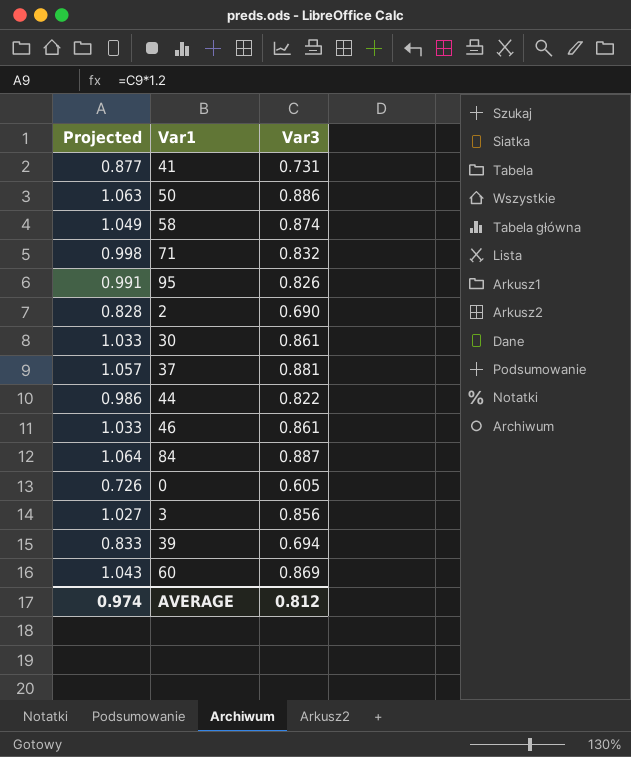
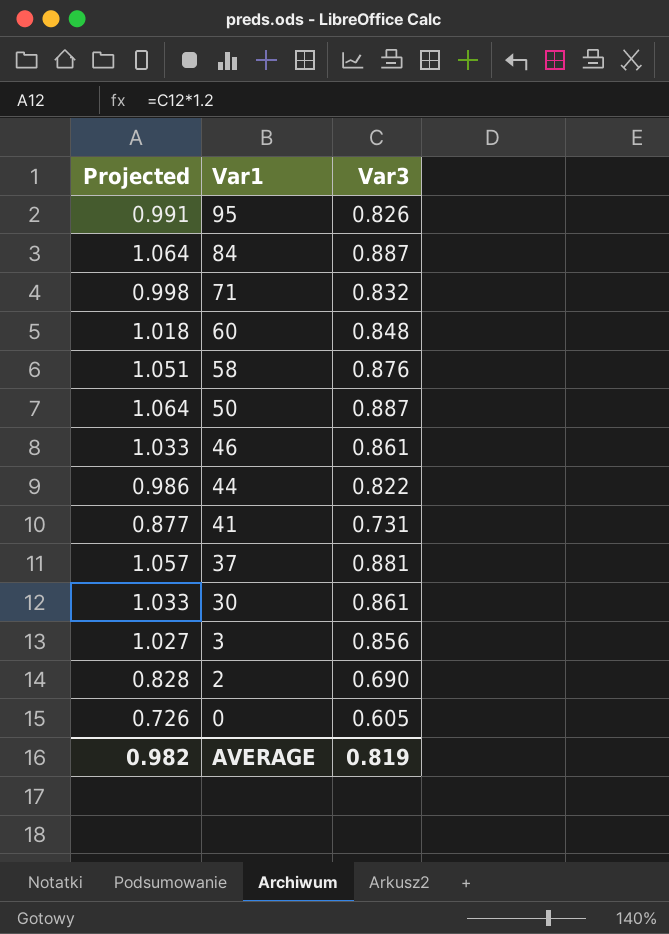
row order: none -> Var1 descending
row 39: 0.833 | 0.694 -> none
60 | Projected: 1.043 -> 1.018
60 | Var3: 0.869 -> 0.848
58 | Projected: 1.049 -> 1.051
58 | Var3: 0.874 -> 0.876
50 | Projected: 1.063 -> 1.064
50 | Var3: 0.886 -> 0.887
AVERAGE | Projected: 0.974 -> 0.982
AVERAGE | Var3: 0.812 -> 0.819

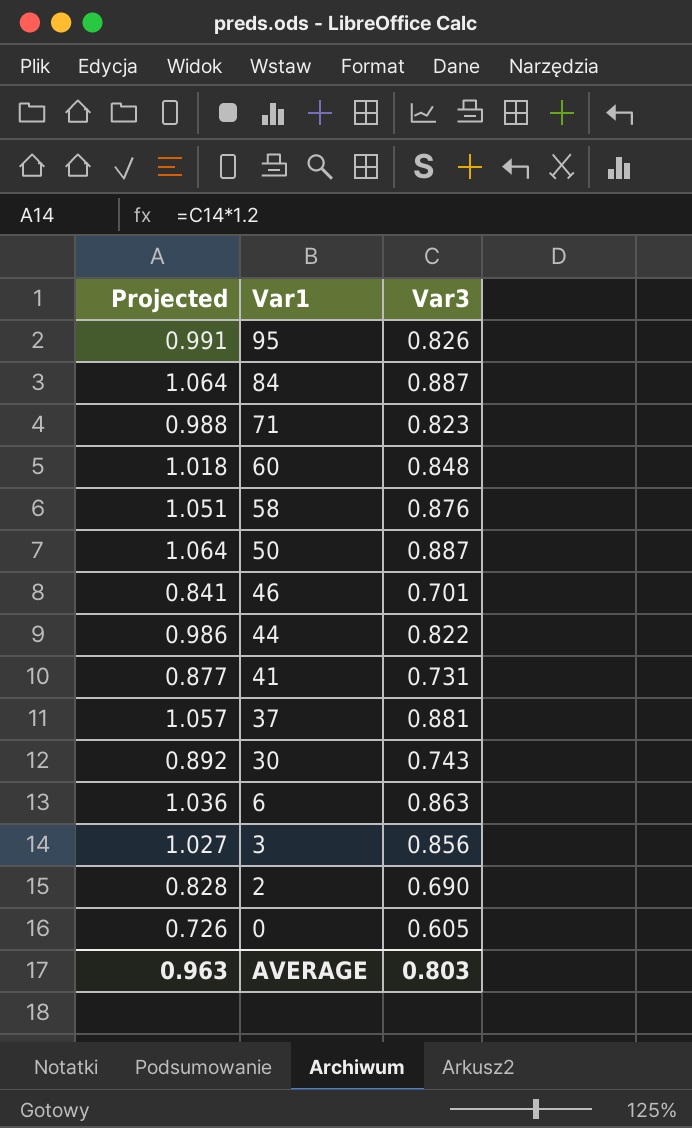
71 | Projected: 0.998 -> 0.988
71 | Var3: 0.832 -> 0.823
46 | Projected: 1.033 -> 0.841
46 | Var3: 0.861 -> 0.701
30 | Projected: 1.033 -> 0.892
30 | Var3: 0.861 -> 0.743
row 6: none -> 1.036 | 0.863
AVERAGE | Projected: 0.982 -> 0.963
AVERAGE | Var3: 0.819 -> 0.803

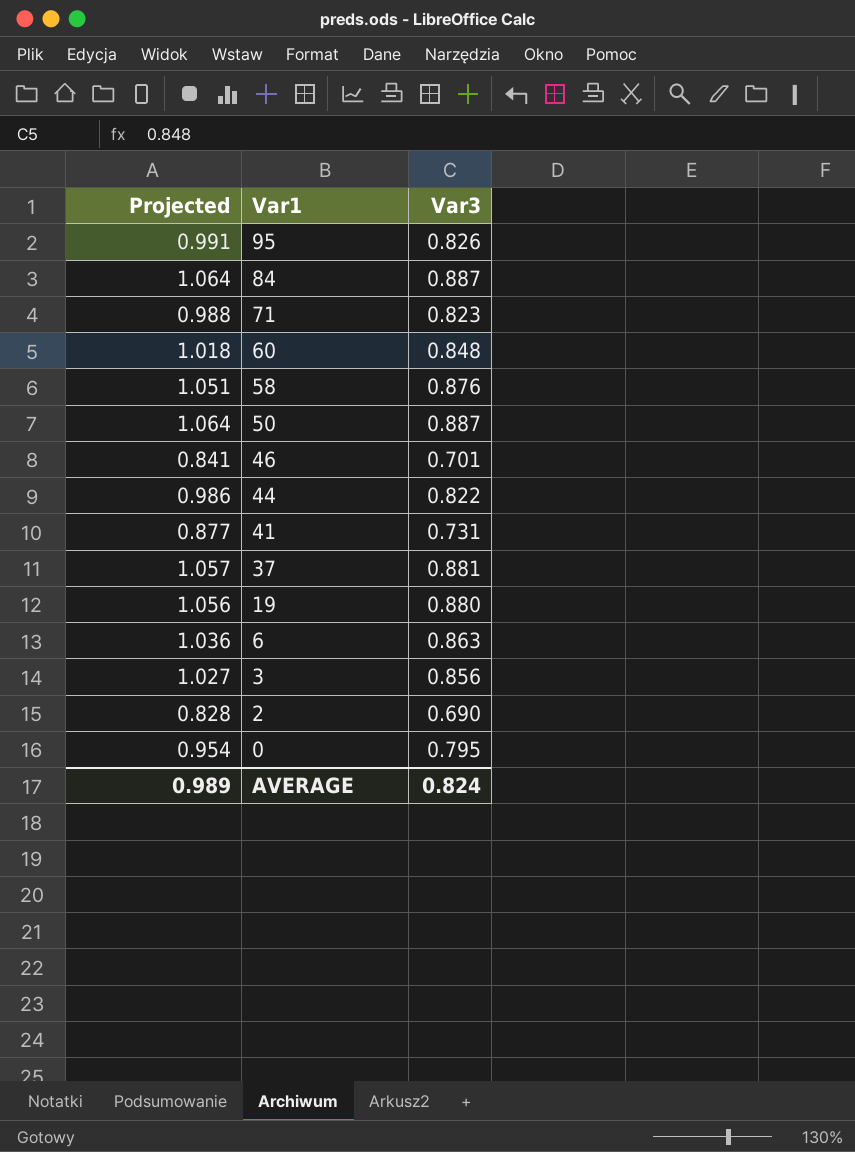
row 30: 0.892 | 0.743 -> none
row 19: none -> 1.056 | 0.880
0 | Projected: 0.726 -> 0.954
0 | Var3: 0.605 -> 0.795
AVERAGE | Projected: 0.963 -> 0.989
AVERAGE | Var3: 0.803 -> 0.824

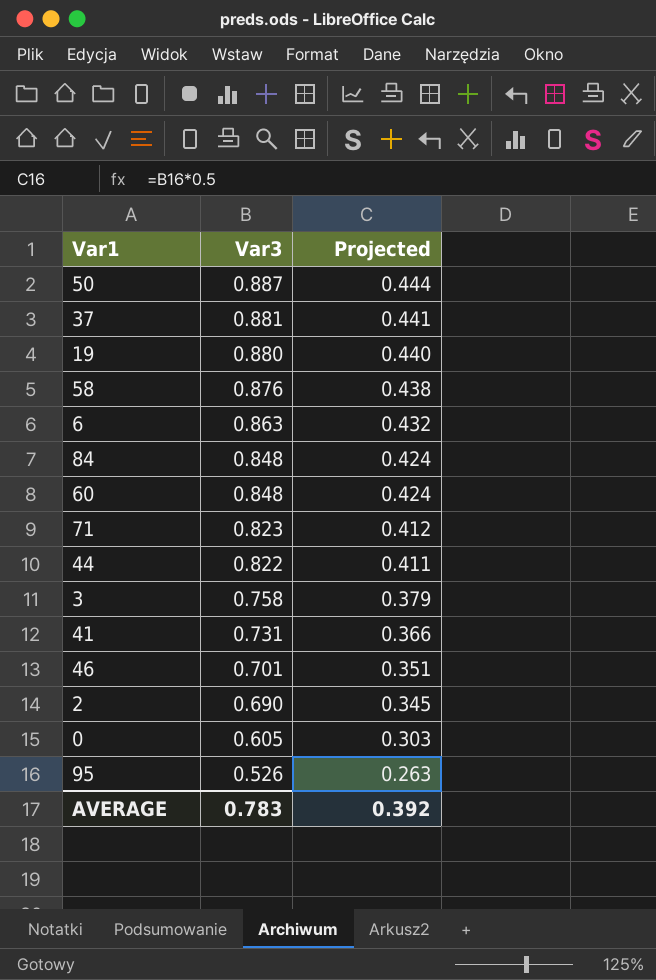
row order: Var1 descending -> Var3 descending
column Projected | formula: [Var3] * 1.2 -> [Var3] * 0.5
column Projected | position: 1 -> 3
84 | Var3: 0.887 -> 0.848
3 | Var3: 0.856 -> 0.758
0 | Var3: 0.795 -> 0.605
95 | Var3: 0.826 -> 0.526
AVERAGE | Var3: 0.824 -> 0.783
AVERAGE | Projected: 0.989 -> 0.392

